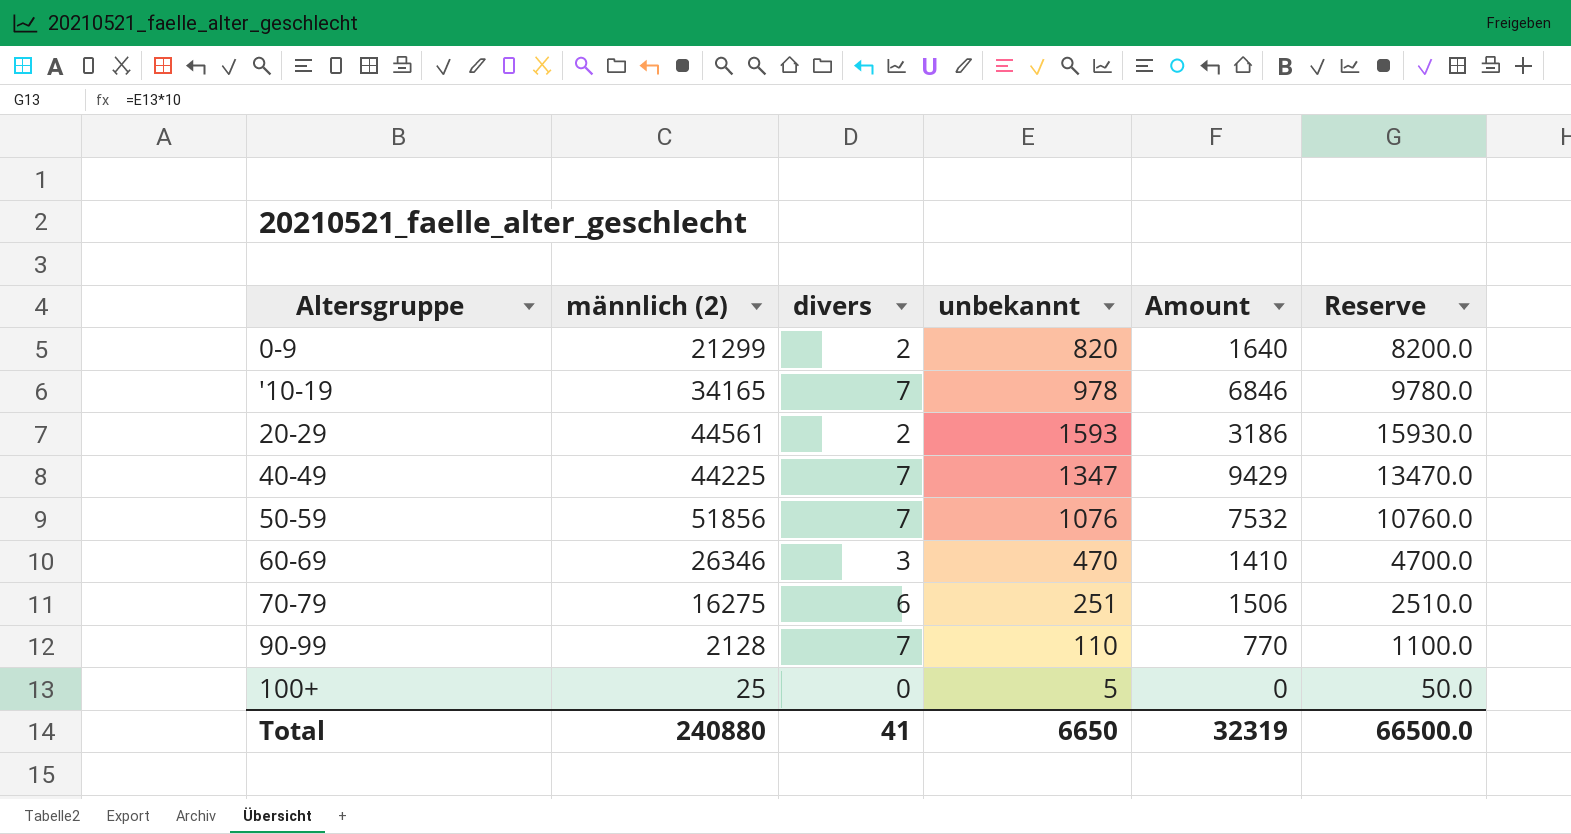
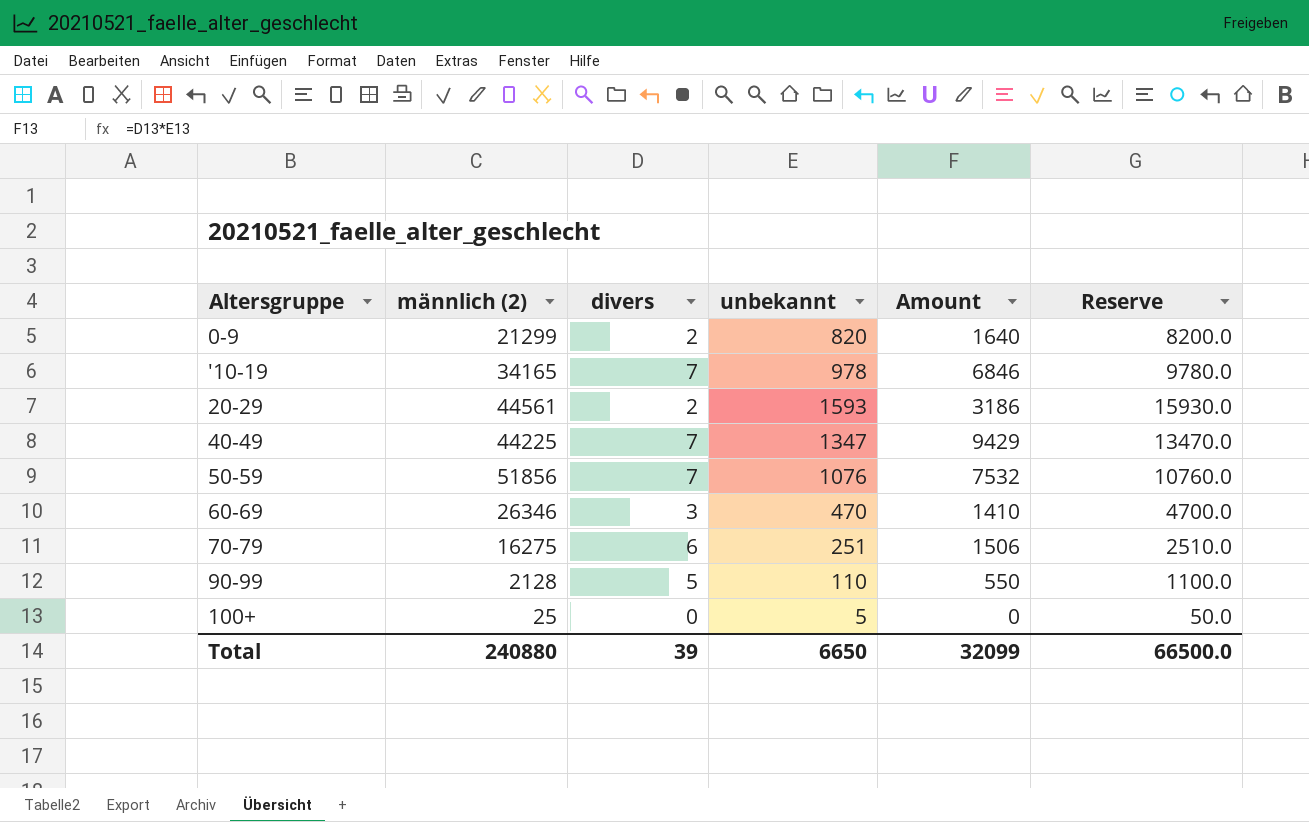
90-99 | divers: 7 -> 5
90-99 | Amount: 770 -> 550
Total | divers: 41 -> 39
Total | Amount: 32319 -> 32099

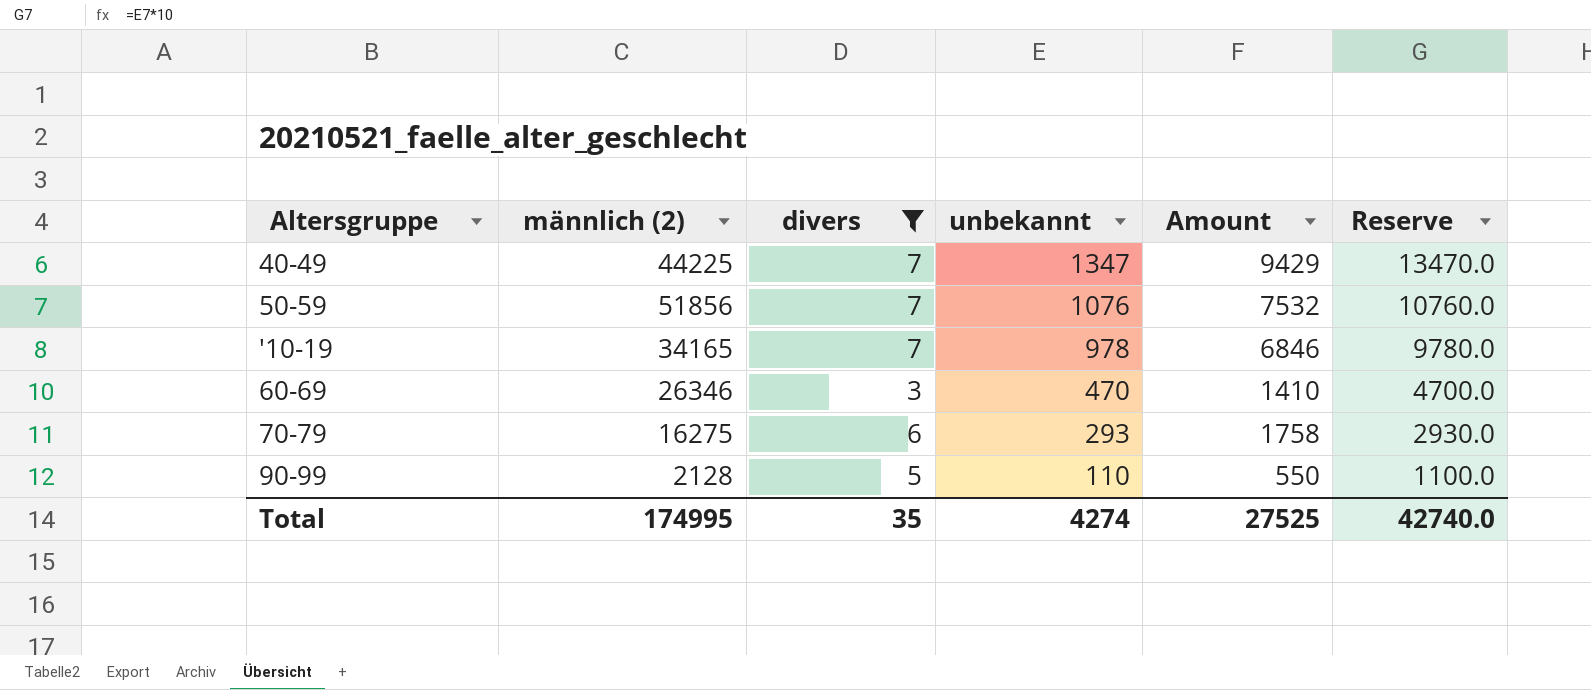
filter: none -> divers >= 3
row order: none -> unbekannt descending
70-79 | unbekannt: 251 -> 293
70-79 | Amount: 1506 -> 1758
70-79 | Reserve: 2510.0 -> 2930.0
Total | männlich (2): 240880 -> 174995
Total | divers: 39 -> 35
Total | unbekannt: 6650 -> 4274
Total | Amount: 32099 -> 27525
Total | Reserve: 66500.0 -> 42740.0

